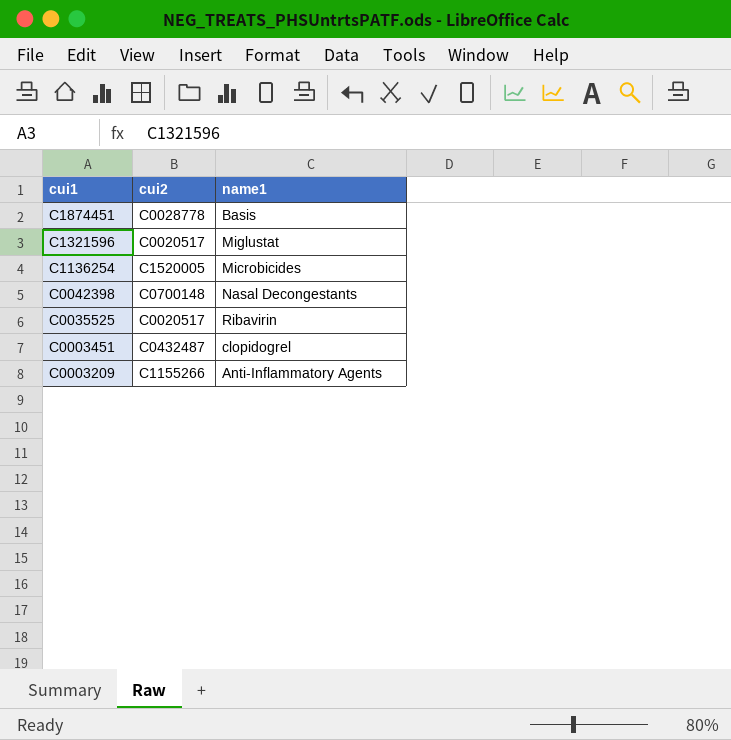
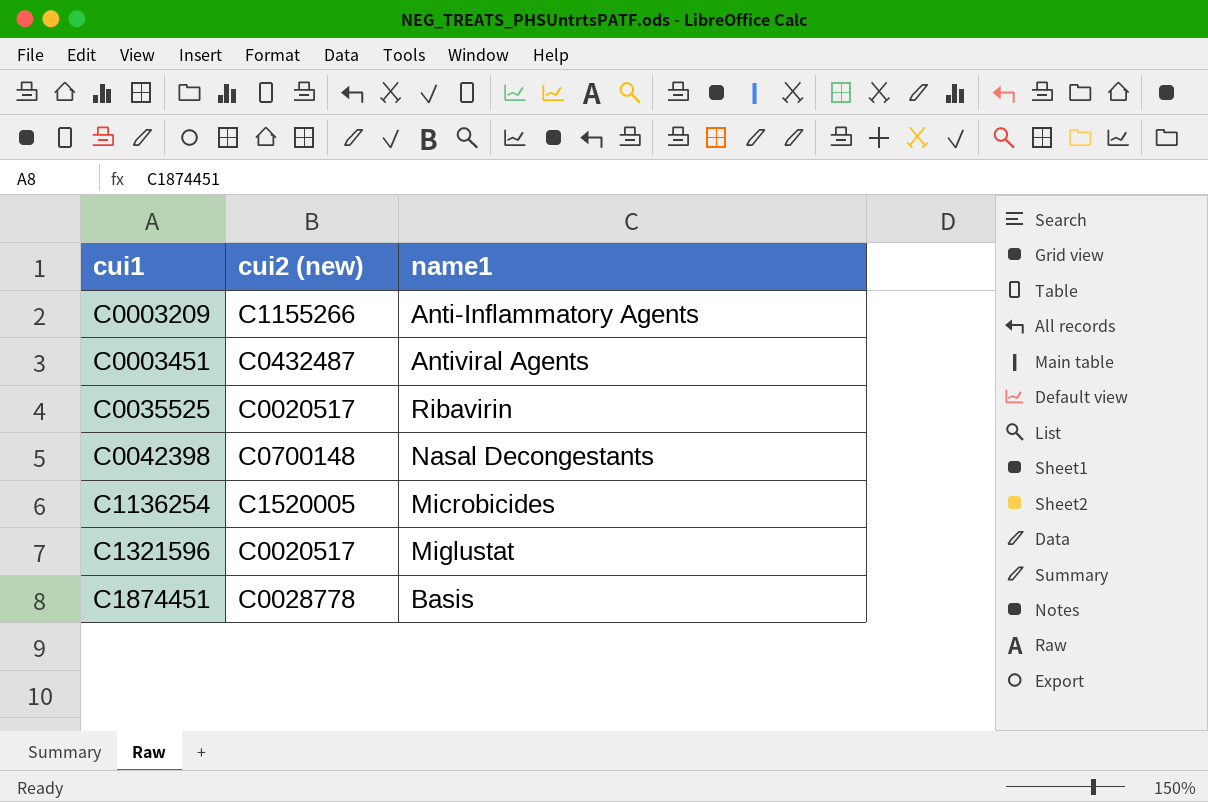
row order: cui1 descending -> cui1 ascending
column name: cui2 -> cui2 (new)
C0003451 | name1: clopidogrel -> Antiviral Agents

